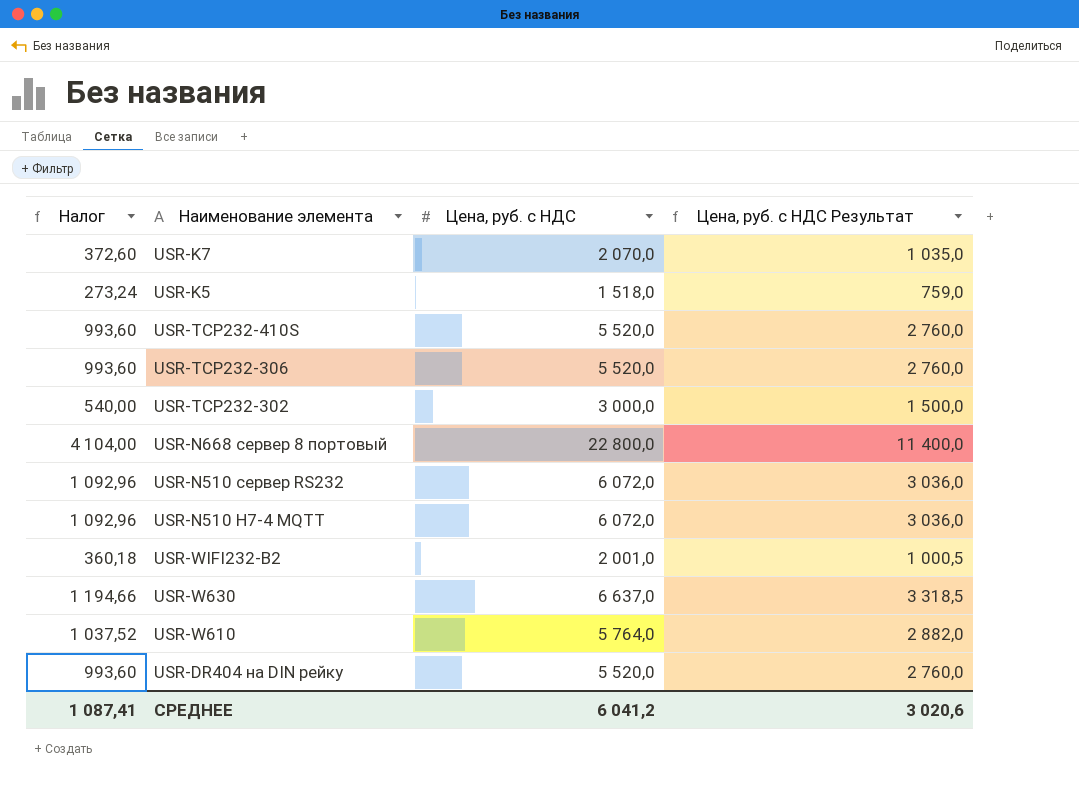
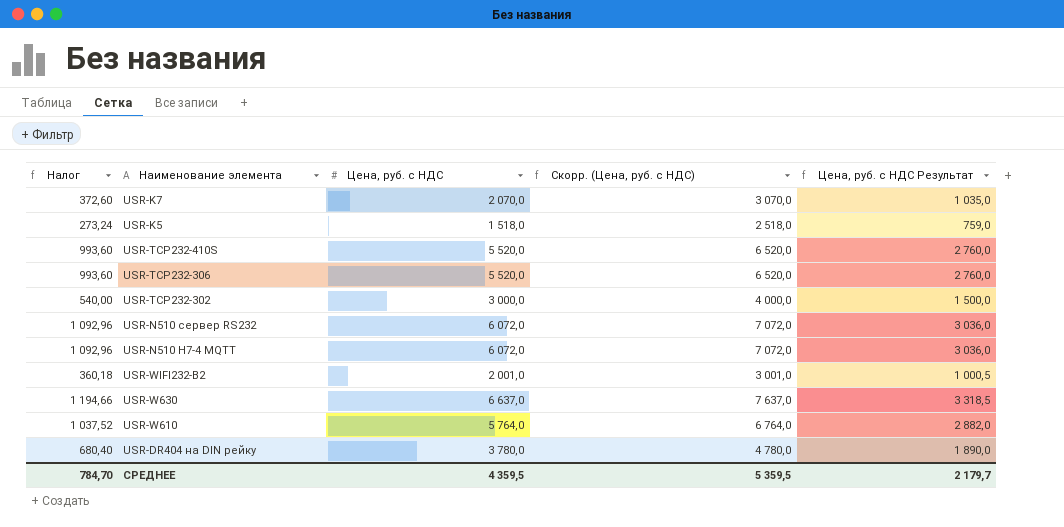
column Скорр. (Цена, руб. с НДС) | formula: none -> [Цена, руб. с НДС] + 1000
row USR-N668 сервер 8 портовый: 4 104,00 | 22 800,0 | 11 400,0 -> none
USR-DR404 на DIN рейку | Налог: 993,60 -> 680,40
USR-DR404 на DIN рейку | Цена, руб. с НДС: 5 520,0 -> 3 780,0
USR-DR404 на DIN рейку | Цена, руб. с НДС Результат: 2 760,0 -> 1 890,0
СРЕДНЕЕ | Налог: 1 087,41 -> 784,70
СРЕДНЕЕ | Цена, руб. с НДС: 6 041,2 -> 4 359,5
СРЕДНЕЕ | Цена, руб. с НДС Результат: 3 020,6 -> 2 179,7

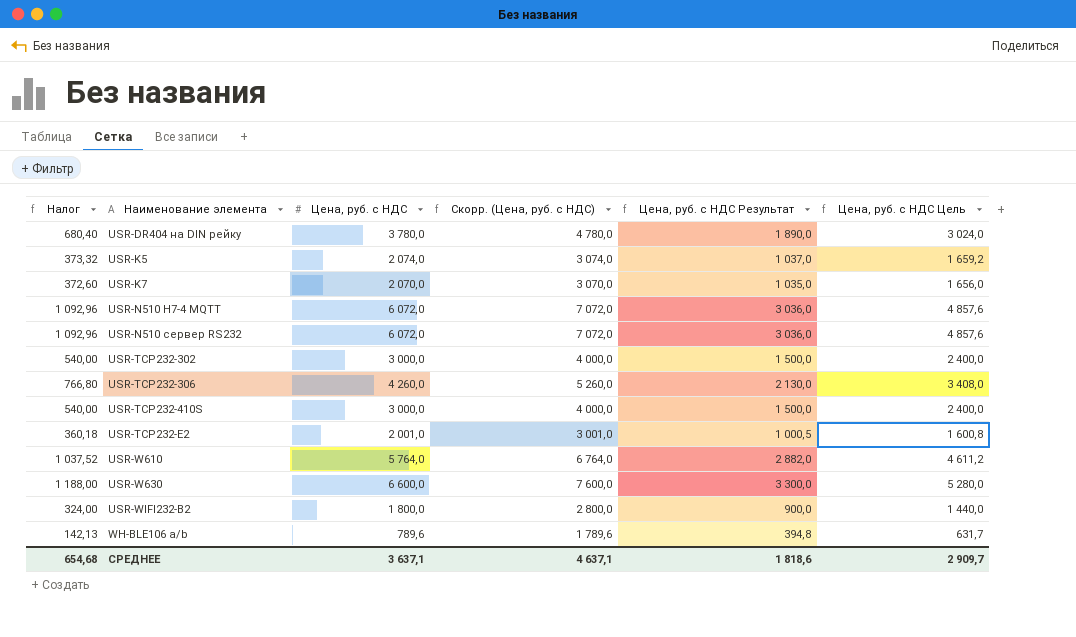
row order: none -> Наименование элемента ascending
column Цена, руб. с НДС Цель | formula: none -> [Цена, руб. с НДС] * 0,8
USR-K5 | Налог: 273,24 -> 373,32
USR-K5 | Цена, руб. с НДС: 1 518,0 -> 2 074,0
USR-K5 | Скорр. (Цена, руб. с НДС): 2 518,0 -> 3 074,0
USR-K5 | Цена, руб. с НДС Результат: 759,0 -> 1 037,0
USR-TCP232-306 | Налог: 993,60 -> 766,80
USR-TCP232-306 | Цена, руб. с НДС: 5 520,0 -> 4 260,0
USR-TCP232-306 | Скорр. (Цена, руб. с НДС): 6 520,0 -> 5 260,0
USR-TCP232-306 | Цена, руб. с НДС Результат: 2 760,0 -> 2 130,0
USR-TCP232-410S | Налог: 993,60 -> 540,00
USR-TCP232-410S | Цена, руб. с НДС: 5 520,0 -> 3 000,0
USR-TCP232-410S | Скорр. (Цена, руб. с НДС): 6 520,0 -> 4 000,0
USR-TCP232-410S | Цена, руб. с НДС Результат: 2 760,0 -> 1 500,0
row USR-TCP232-E2: none -> 360,18 | 2 001,0 | 3 001,0 | 1 000,5 | 1 600,8
USR-W630 | Налог: 1 194,66 -> 1 188,00
USR-W630 | Цена, руб. с НДС: 6 637,0 -> 6 600,0
USR-W630 | Скорр. (Цена, руб. с НДС): 7 637,0 -> 7 600,0
USR-W630 | Цена, руб. с НДС Результат: 3 318,5 -> 3 300,0
USR-WIFI232-B2 | Налог: 360,18 -> 324,00
USR-WIFI232-B2 | Цена, руб. с НДС: 2 001,0 -> 1 800,0
USR-WIFI232-B2 | Скорр. (Цена, руб. с НДС): 3 001,0 -> 2 800,0
USR-WIFI232-B2 | Цена, руб. с НДС Результат: 1 000,5 -> 900,0
row WH-BLE106 a/b: none -> 142,13 | 789,6 | 1 789,6 | 394,8 | 631,7
СРЕДНЕЕ | Налог: 784,70 -> 654,68
СРЕДНЕЕ | Цена, руб. с НДС: 4 359,5 -> 3 637,1
СРЕДНЕЕ | Скорр. (Цена, руб. с НДС): 5 359,5 -> 4 637,1
СРЕДНЕЕ | Цена, руб. с НДС Результат: 2 179,7 -> 1 818,6

